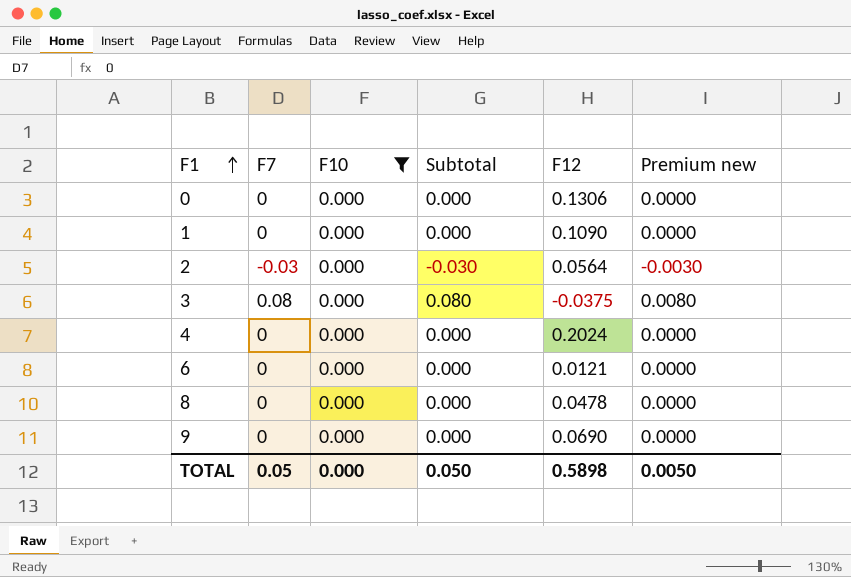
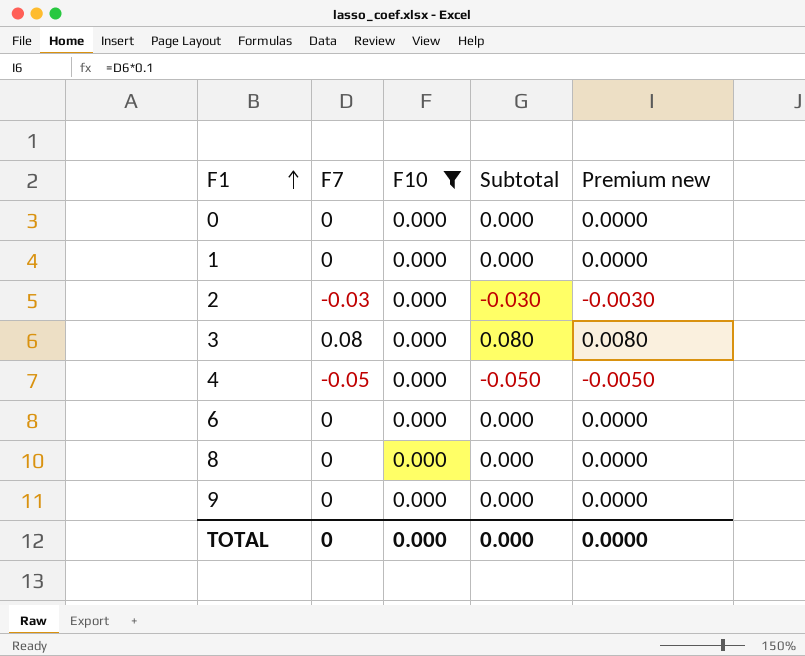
column F12 | position: 5 -> none
4 | F7: 0 -> -0.05
4 | Subtotal: 0.000 -> -0.050
4 | Premium new: 0.0000 -> -0.0050
TOTAL | F7: 0.05 -> 0
TOTAL | Subtotal: 0.050 -> 0.000
TOTAL | Premium new: 0.0050 -> 0.0000

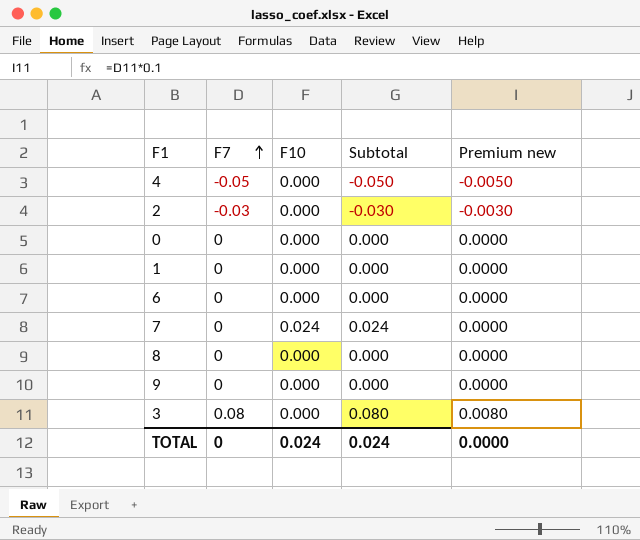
filter: F10 = 0.000 -> none
row order: F1 ascending -> F7 ascending
TOTAL | F10: 0.000 -> 0.024
TOTAL | Subtotal: 0.000 -> 0.024

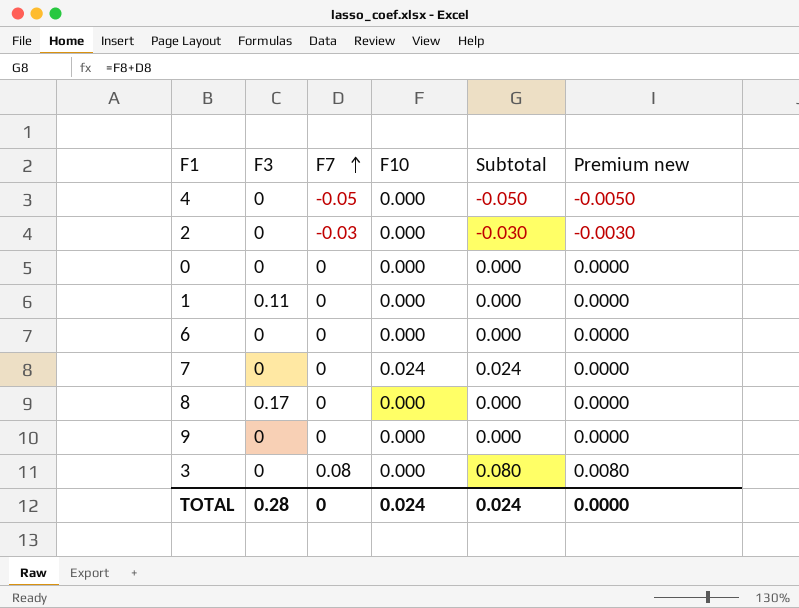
column F3 | position: none -> 2

